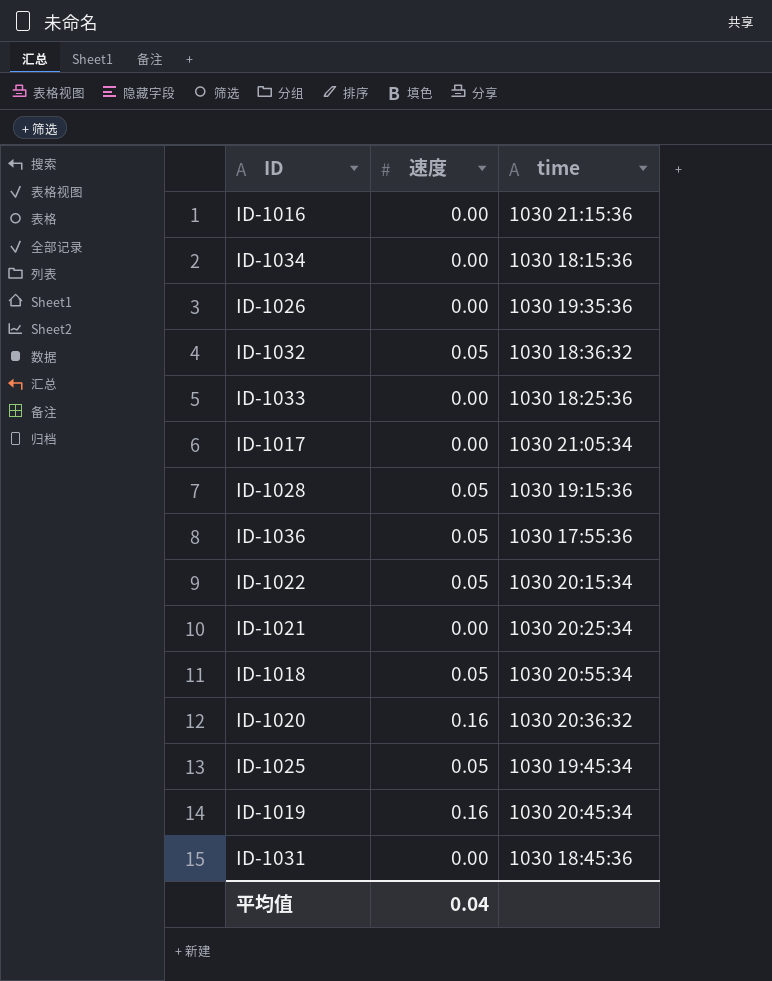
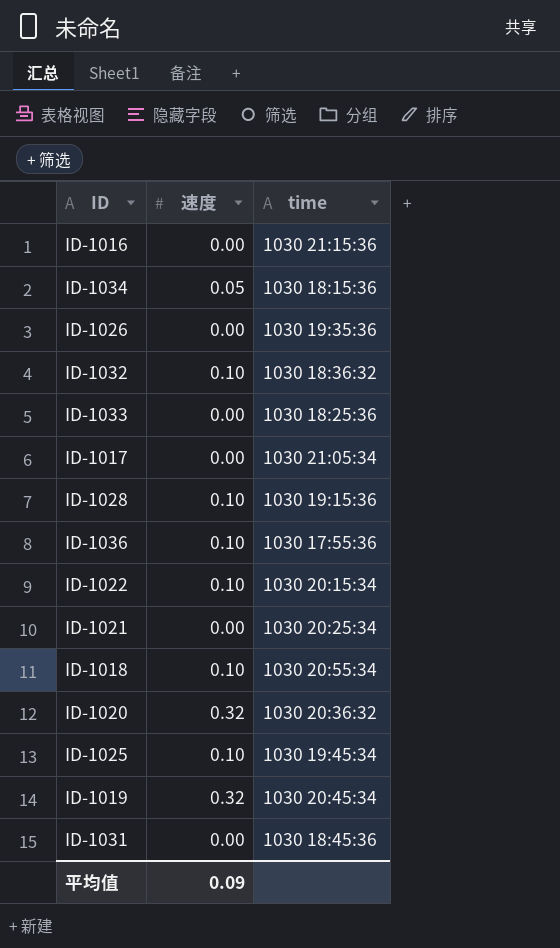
ID-1034 | 速度: 0.00 -> 0.05
ID-1032 | 速度: 0.05 -> 0.10
ID-1028 | 速度: 0.05 -> 0.10
ID-1036 | 速度: 0.05 -> 0.10
ID-1022 | 速度: 0.05 -> 0.10
ID-1018 | 速度: 0.05 -> 0.10
ID-1020 | 速度: 0.16 -> 0.32
ID-1025 | 速度: 0.05 -> 0.10
ID-1019 | 速度: 0.16 -> 0.32
平均值 | 速度: 0.04 -> 0.09

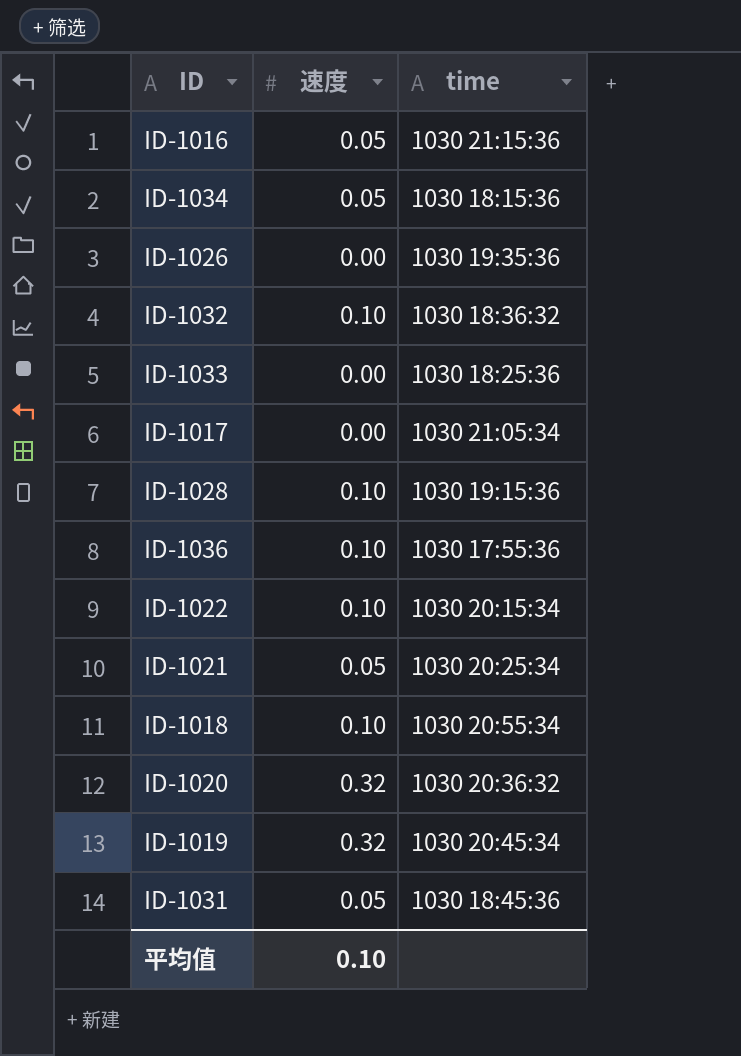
row ID-1025: 0.10 | 1030 19:45:34 -> none
ID-1016 | 速度: 0.00 -> 0.05
ID-1021 | 速度: 0.00 -> 0.05
ID-1031 | 速度: 0.00 -> 0.05
平均值 | 速度: 0.09 -> 0.10

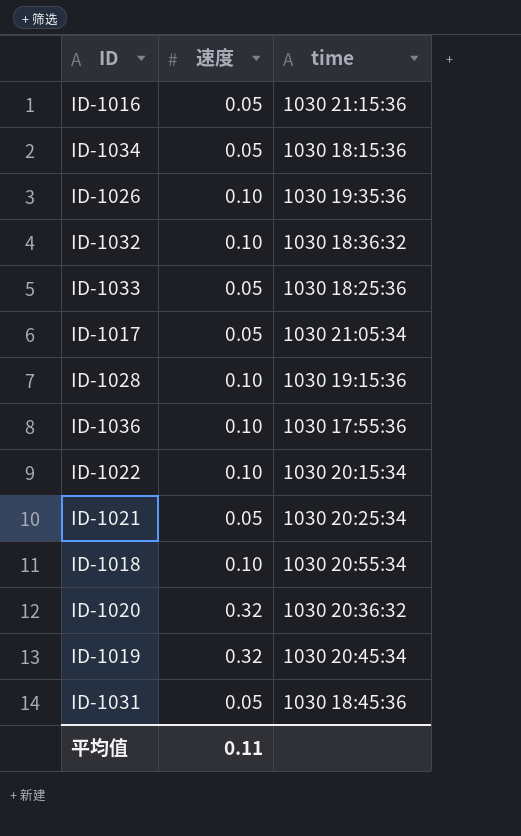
ID-1026 | 速度: 0.00 -> 0.10
ID-1033 | 速度: 0.00 -> 0.05
ID-1017 | 速度: 0.00 -> 0.05
平均值 | 速度: 0.10 -> 0.11

